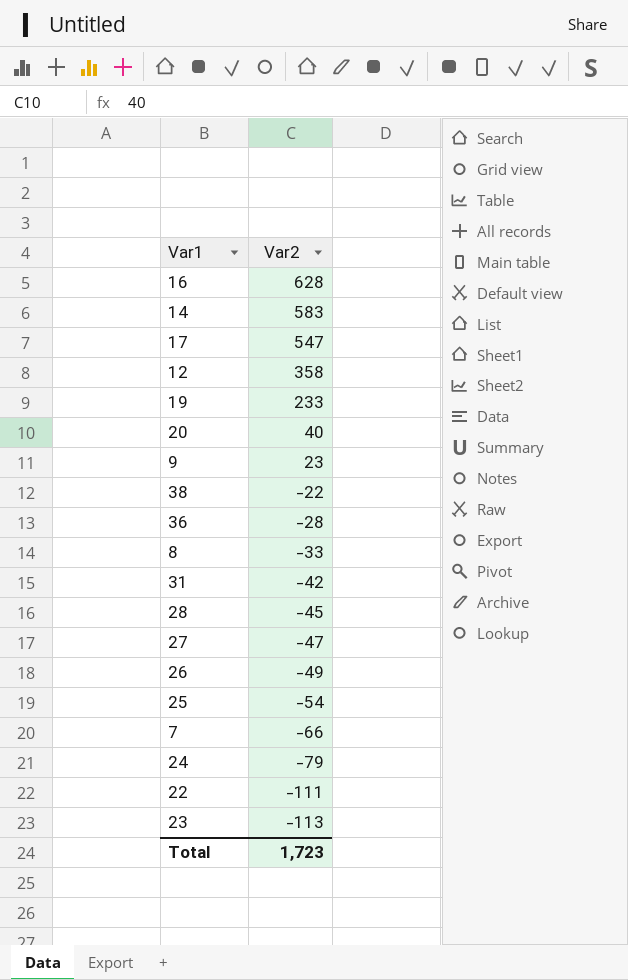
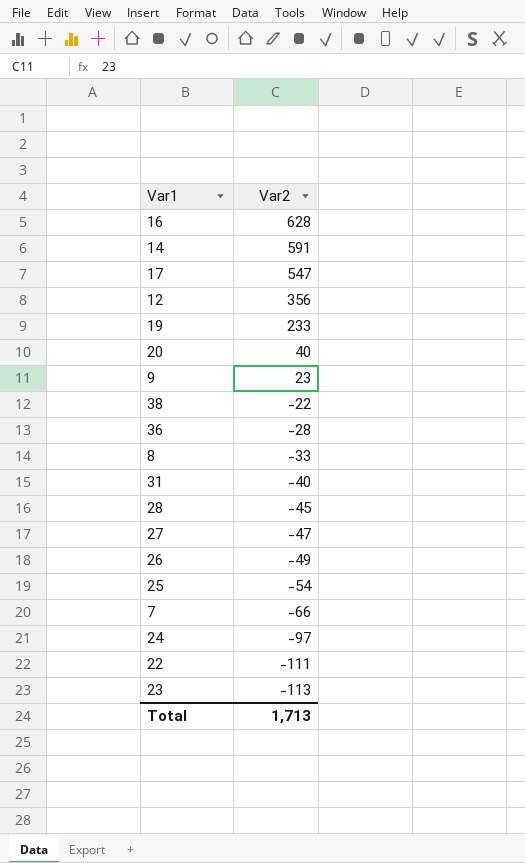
14 | Var2: 583 -> 591
12 | Var2: 358 -> 356
31 | Var2: -42 -> -40
24 | Var2: -79 -> -97
Total | Var2: 1,723 -> 1,713

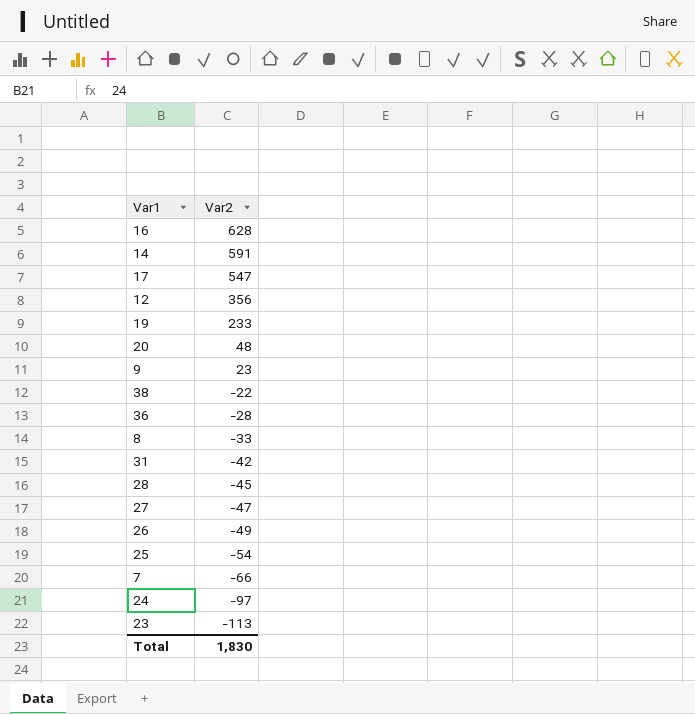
row 22: -111 -> none
20 | Var2: 40 -> 48
31 | Var2: -40 -> -42
Total | Var2: 1,713 -> 1,830

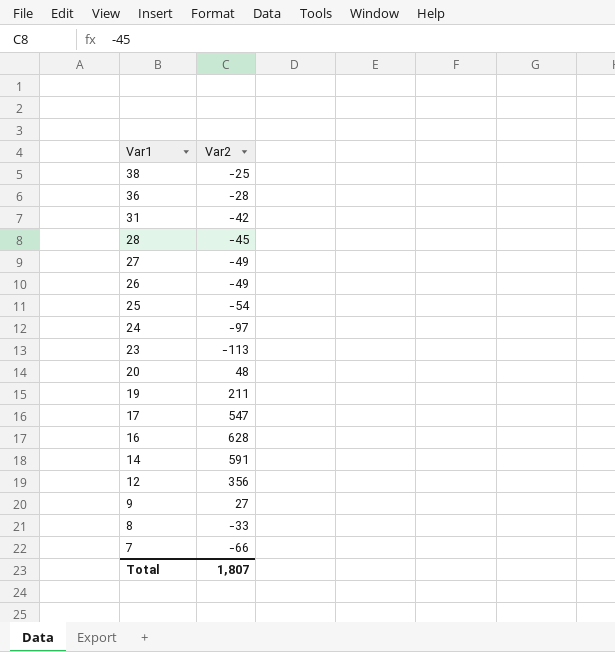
row order: Var2 descending -> Var1 descending
38 | Var2: -22 -> -25
27 | Var2: -47 -> -49
19 | Var2: 233 -> 211
9 | Var2: 23 -> 27
Total | Var2: 1,830 -> 1,807

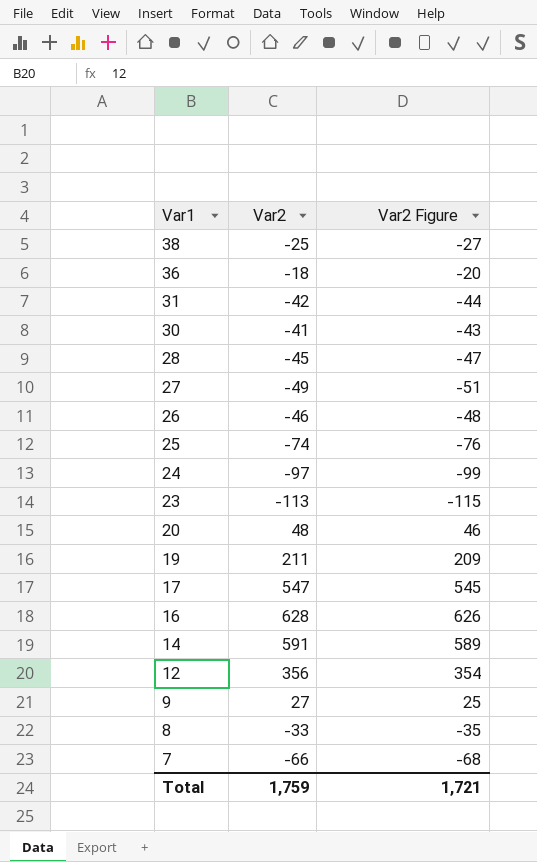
column Var2 Figure | formula: none -> [Var2] - 2
36 | Var2: -28 -> -18
row 30: none -> -41 | -43
26 | Var2: -49 -> -46
25 | Var2: -54 -> -74
Total | Var2: 1,807 -> 1,759

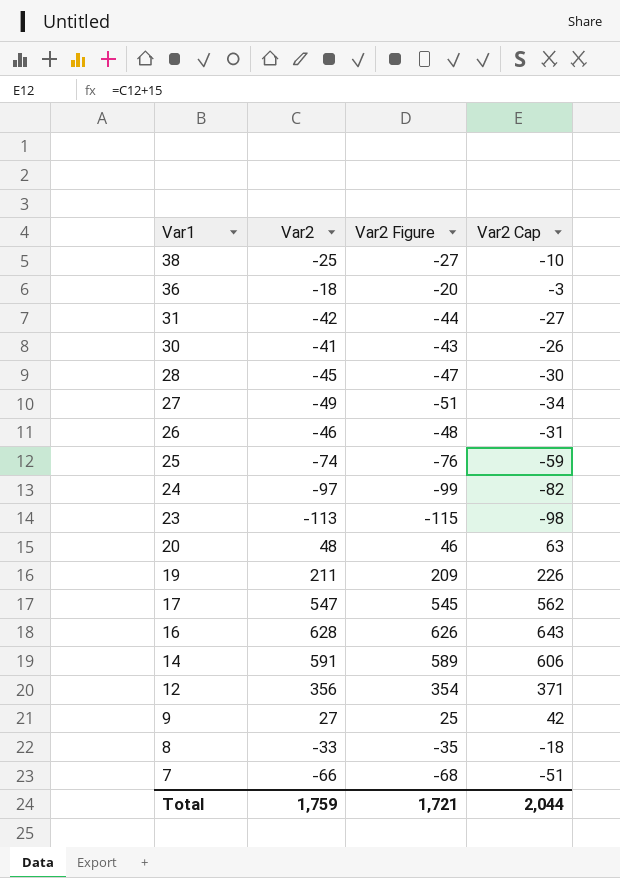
column Var2 Cap | formula: none -> [Var2] + 15

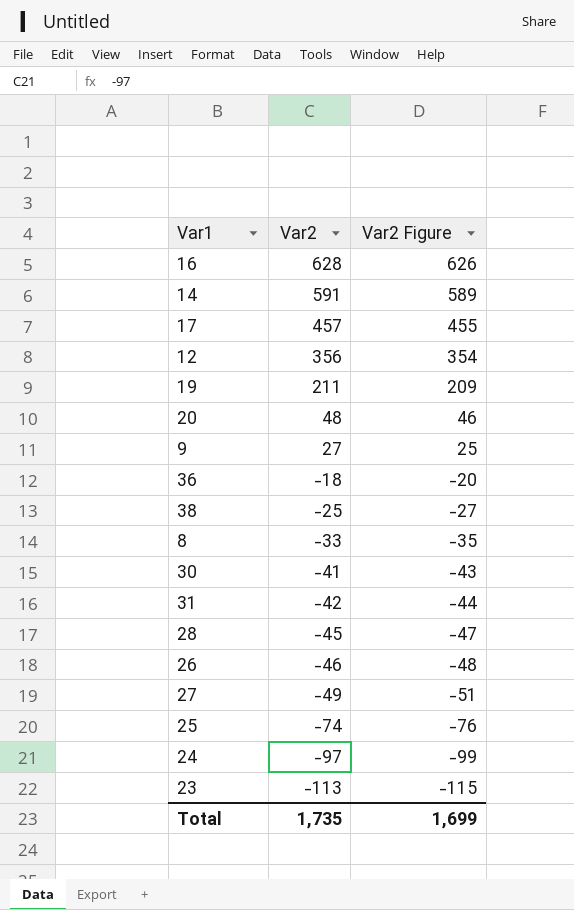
row order: Var1 descending -> Var2 descending
column Var2 Cap | formula: [Var2] + 15 -> none
row 7: -66 | -68 | -51 -> none
17 | Var2: 547 -> 457
17 | Var2 Figure: 545 -> 455
Total | Var2: 1,759 -> 1,735
Total | Var2 Figure: 1,721 -> 1,699

